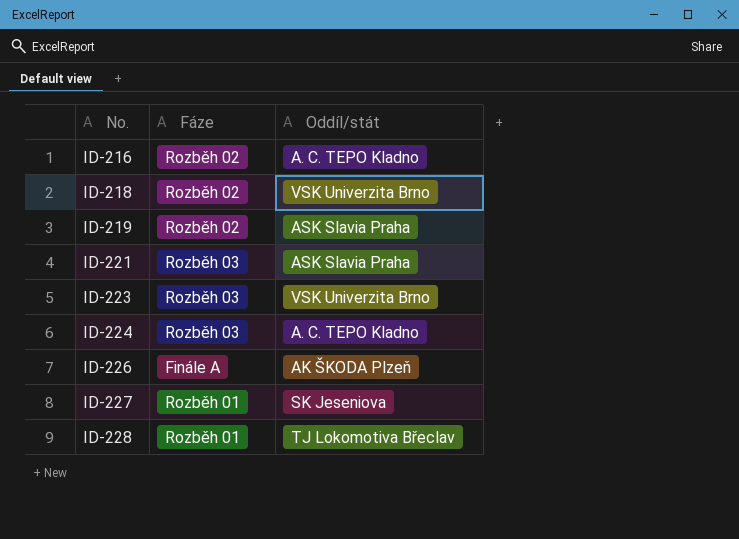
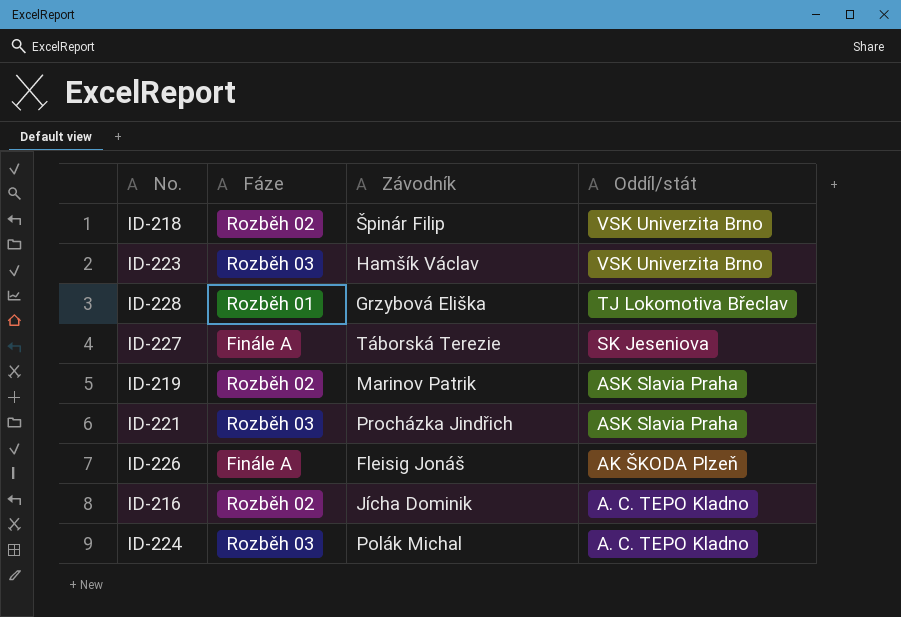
row order: No. ascending -> Oddíl/stát descending
column Závodník | position: none -> 3
ID-227 | Fáze: Rozběh 01 -> Finále A

